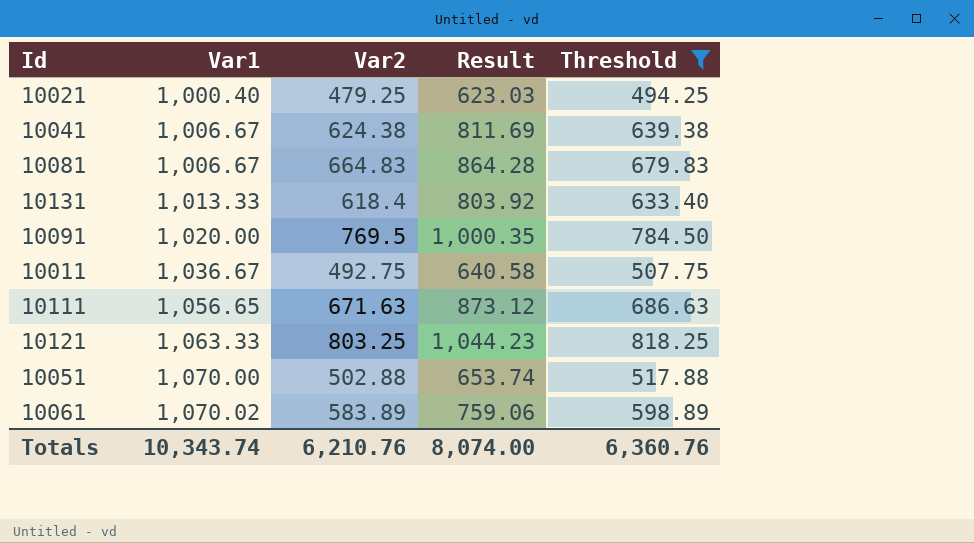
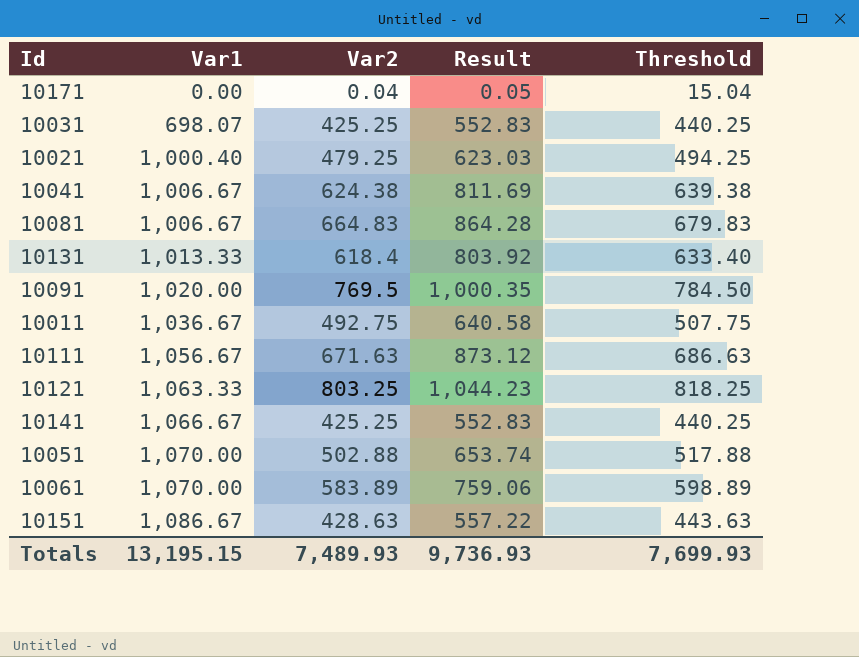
filter: Threshold >= 494.25 -> none
10111 | Var1: 1,056.65 -> 1,056.67
10061 | Var1: 1,070.02 -> 1,070.00
Totals | Var1: 10,343.74 -> 13,195.15
Totals | Var2: 6,210.76 -> 7,489.93
Totals | Result: 8,074.00 -> 9,736.93
Totals | Threshold: 6,360.76 -> 7,699.93

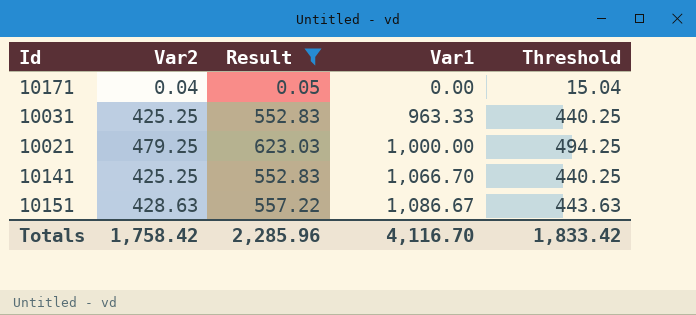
filter: none -> Result <= 623.03
column Var1 | position: 2 -> 4
10031 | Var1: 698.07 -> 963.33
10021 | Var1: 1,000.40 -> 1,000.00
10141 | Var1: 1,066.67 -> 1,066.70
Totals | Var2: 7,489.93 -> 1,758.42
Totals | Result: 9,736.93 -> 2,285.96
Totals | Var1: 13,195.15 -> 4,116.70
Totals | Threshold: 7,699.93 -> 1,833.42

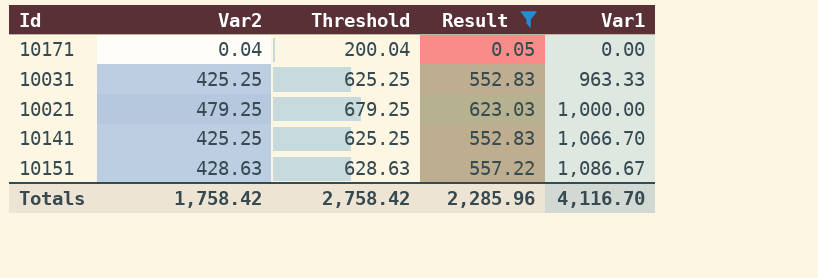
column Threshold | formula: [Var2] + 15 -> [Var2] + 200
column Threshold | position: 5 -> 3
Totals | Threshold: 1,833.42 -> 2,758.42

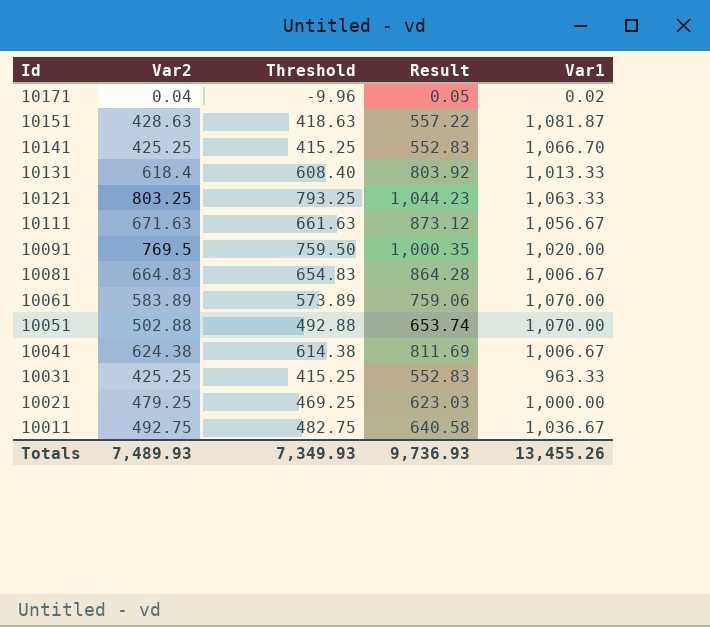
filter: Result <= 623.03 -> none
row order: Var1 ascending -> Id descending
column Threshold | formula: [Var2] + 200 -> [Var2] - 10
10171 | Var1: 0.00 -> 0.02
10151 | Var1: 1,086.67 -> 1,081.87
Totals | Var2: 1,758.42 -> 7,489.93
Totals | Threshold: 2,758.42 -> 7,349.93
Totals | Result: 2,285.96 -> 9,736.93
Totals | Var1: 4,116.70 -> 13,455.26

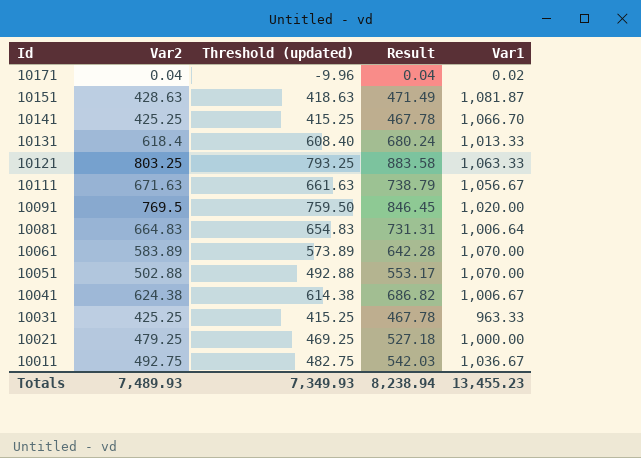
column name: Threshold -> Threshold (updated)
column Result | formula: [Var2] * 1.3 -> [Var2] * 1.1
10081 | Var1: 1,006.67 -> 1,006.64
Totals | Result: 9,736.93 -> 8,238.94
Totals | Var1: 13,455.26 -> 13,455.23

